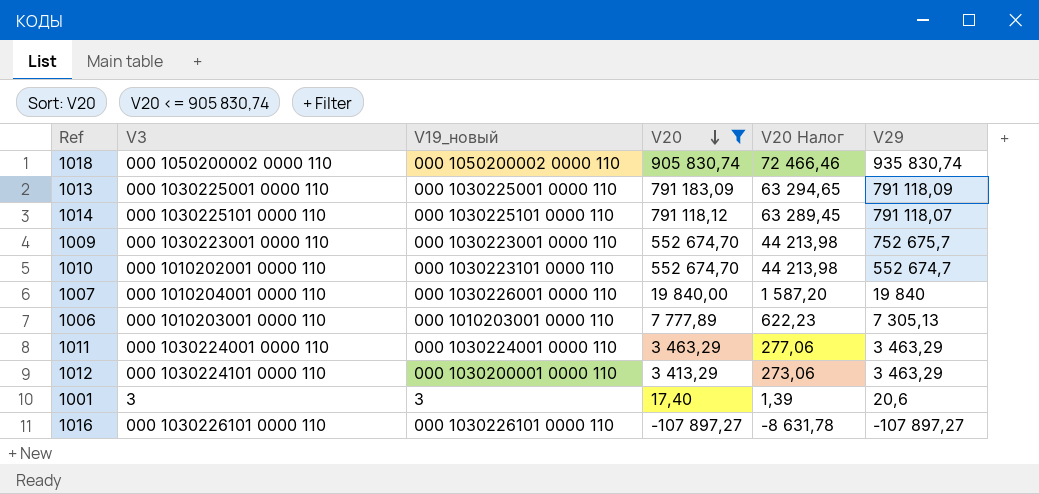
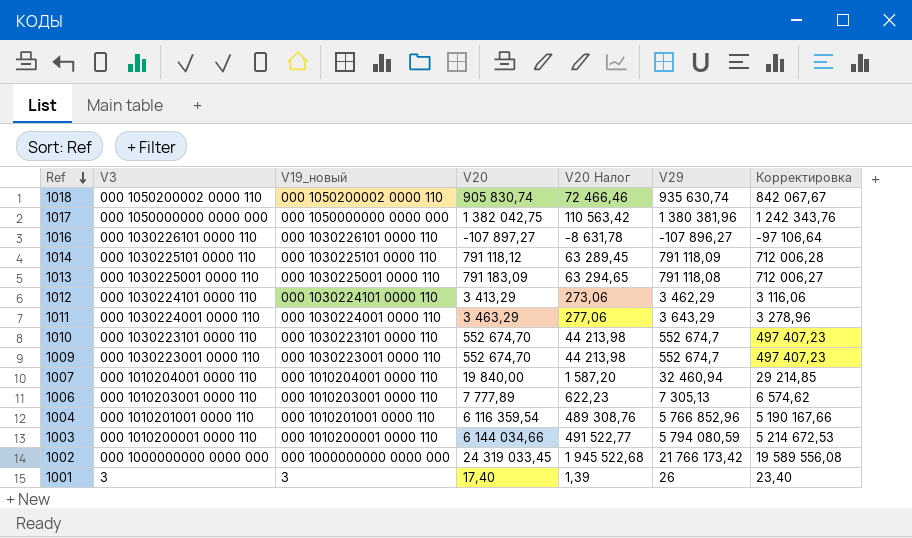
filter: V20 <= 905 830,74 -> none
row order: V20 descending -> Ref descending
column Корректировка | formula: none -> [V29] * 0,9
1018 | V29: 935 830,74 -> 935 630,74
1016 | V29: -107 897,27 -> -107 896,27
1014 | V29: 791 118,07 -> 791 118,09
1013 | V29: 791 118,09 -> 791 118,08
1012 | V19_новый: 000 1030200001 0000 110 -> 000 1030224101 0000 110
1012 | V29: 3 463,29 -> 3 462,29
1011 | V29: 3 463,29 -> 3 643,29
1010 | V3: 000 1010202001 0000 110 -> 000 1030223101 0000 110
1009 | V29: 752 675,7 -> 552 674,7
1007 | V19_новый: 000 1030226001 0000 110 -> 000 1010204001 0000 110
1007 | V29: 19 840 -> 32 460,94
1001 | V29: 20,6 -> 26

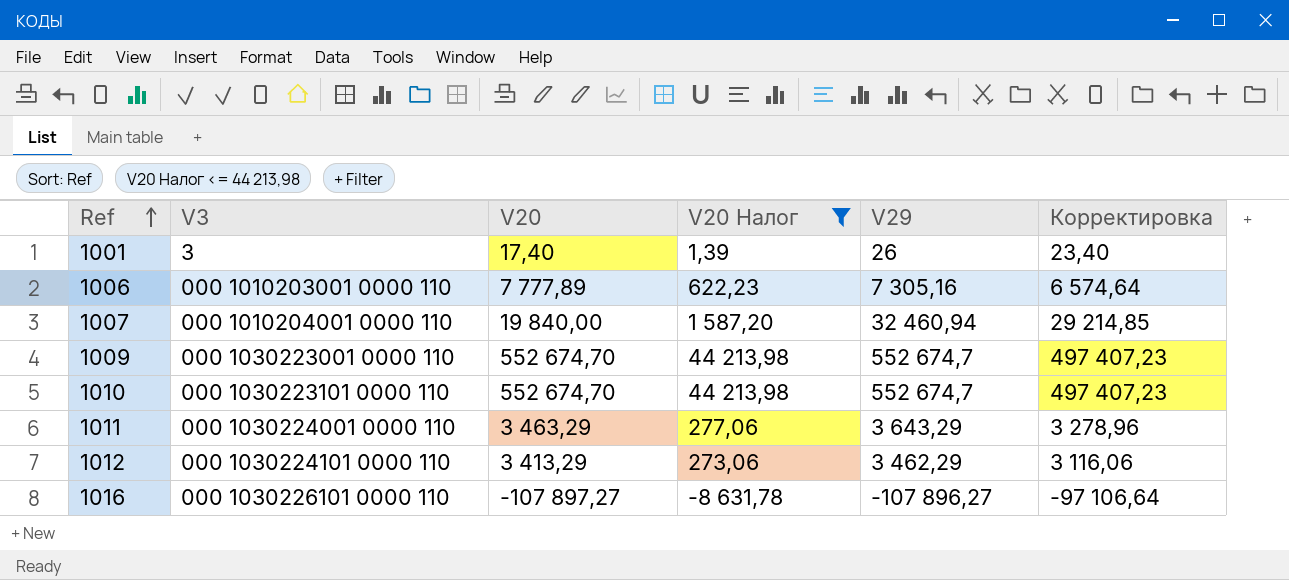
filter: none -> V20 Налог <= 44 213,98
row order: Ref descending -> Ref ascending
column V19_новый | position: 3 -> none
1006 | V29: 7 305,13 -> 7 305,16
1006 | Корректировка: 6 574,62 -> 6 574,64

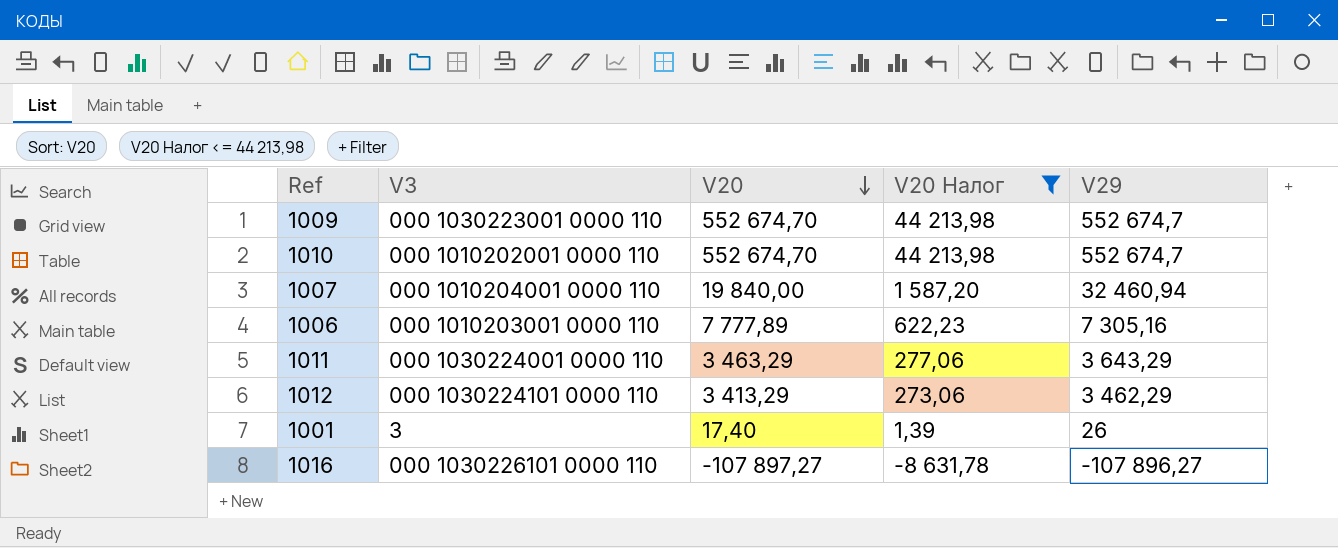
row order: Ref ascending -> V20 descending
column Корректировка | formula: [V29] * 0,9 -> none
1010 | V3: 000 1030223101 0000 110 -> 000 1010202001 0000 110

